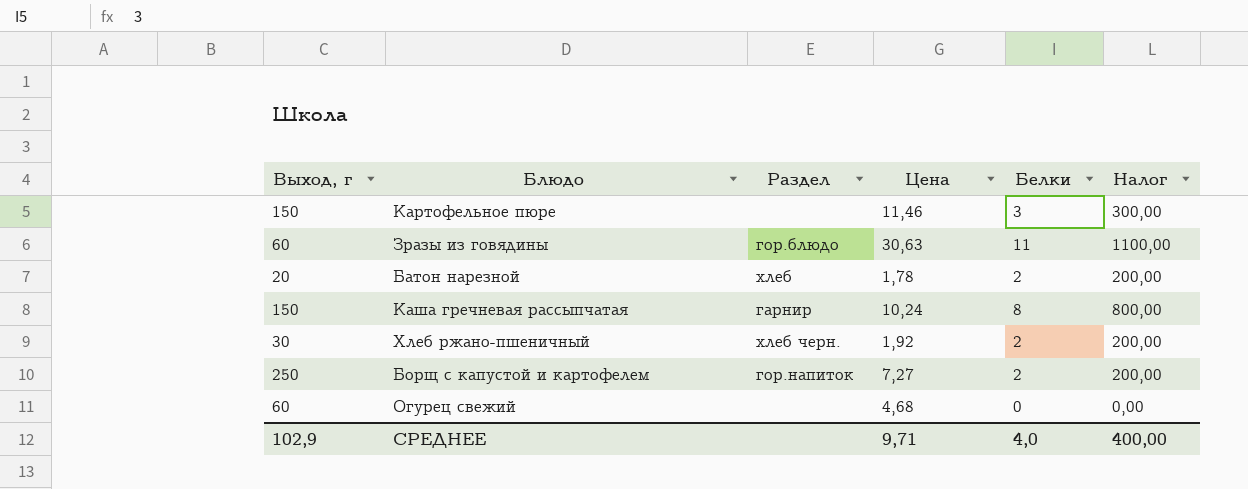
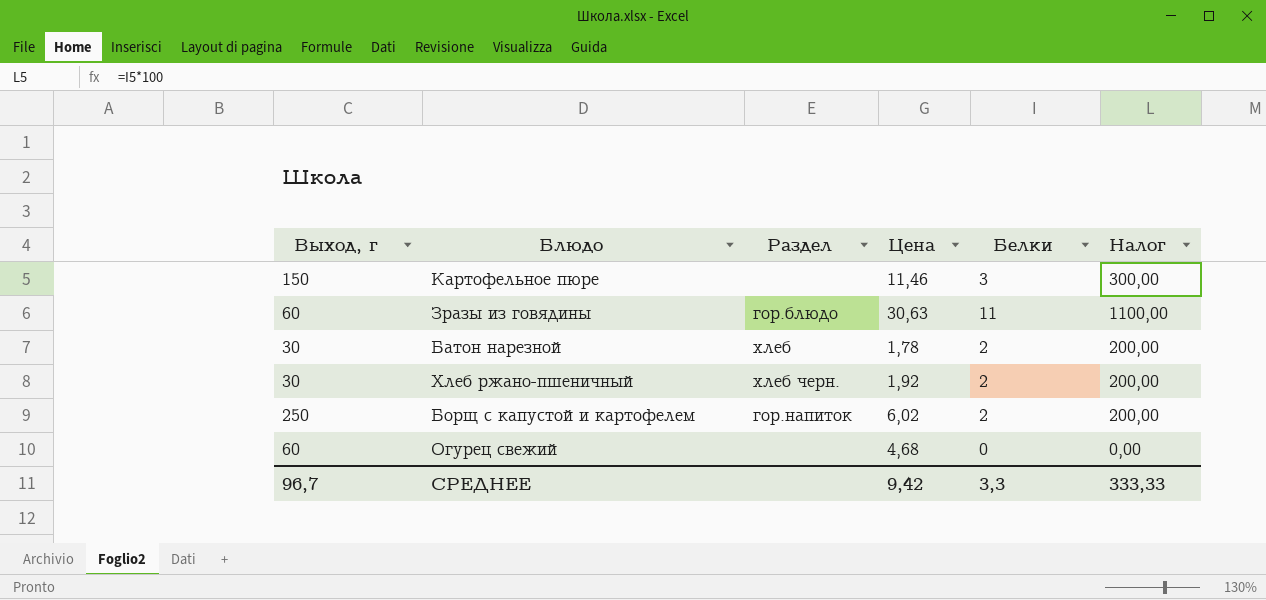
row Каша гречневая рассыпчатая: 150 | гарнир | 10,24 | 8 | 800,00 -> none
Батон нарезной | Выход, г: 20 -> 30
Борщ с капустой и картофелем | Цена: 7,27 -> 6,02
СРЕДНЕЕ | Выход, г: 102,9 -> 96,7
СРЕДНЕЕ | Цена: 9,71 -> 9,42
СРЕДНЕЕ | Белки: 4,0 -> 3,3
СРЕДНЕЕ | Налог: 400,00 -> 333,33

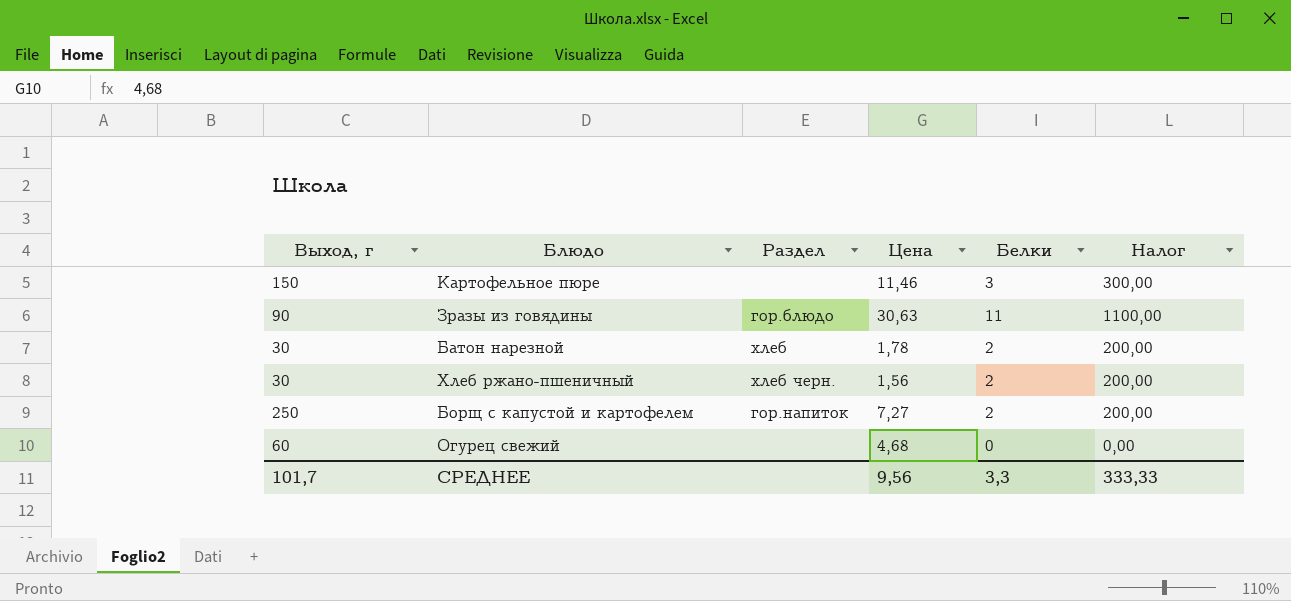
Зразы из говядины | Выход, г: 60 -> 90
Хлеб ржано-пшеничный | Цена: 1,92 -> 1,56
Борщ с капустой и картофелем | Цена: 6,02 -> 7,27
СРЕДНЕЕ | Выход, г: 96,7 -> 101,7
СРЕДНЕЕ | Цена: 9,42 -> 9,56

